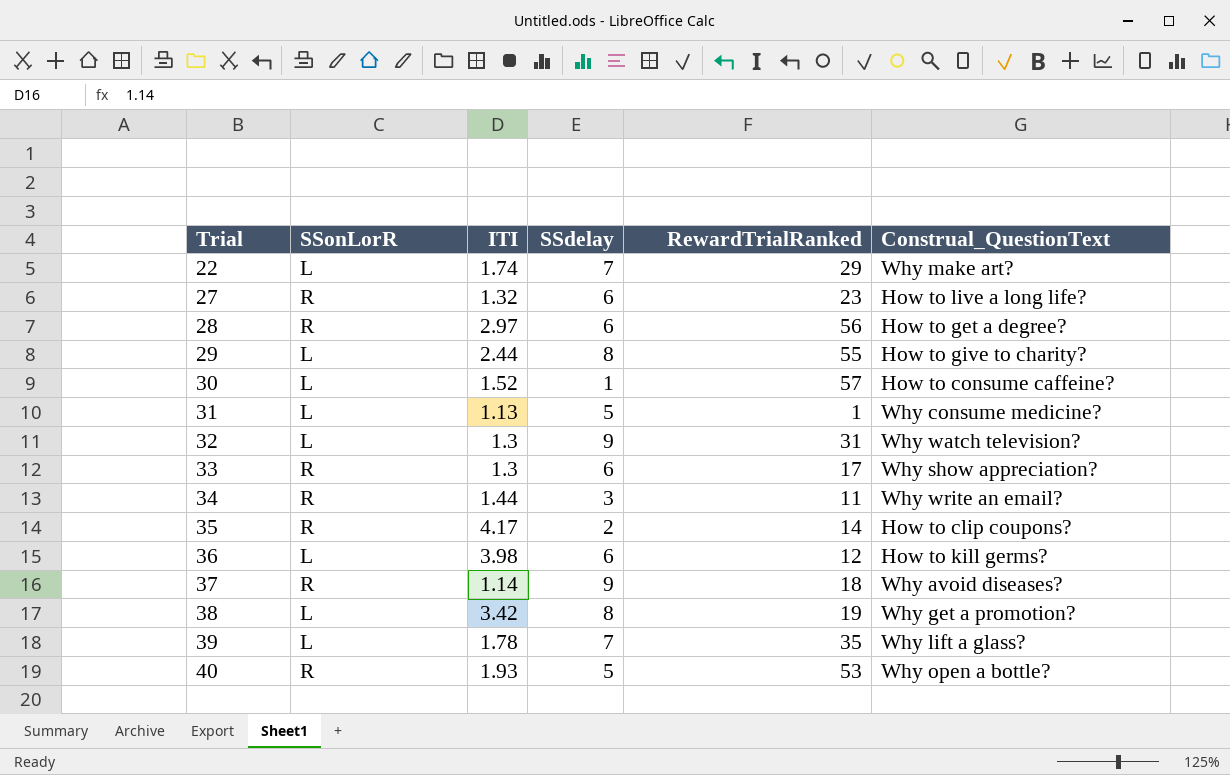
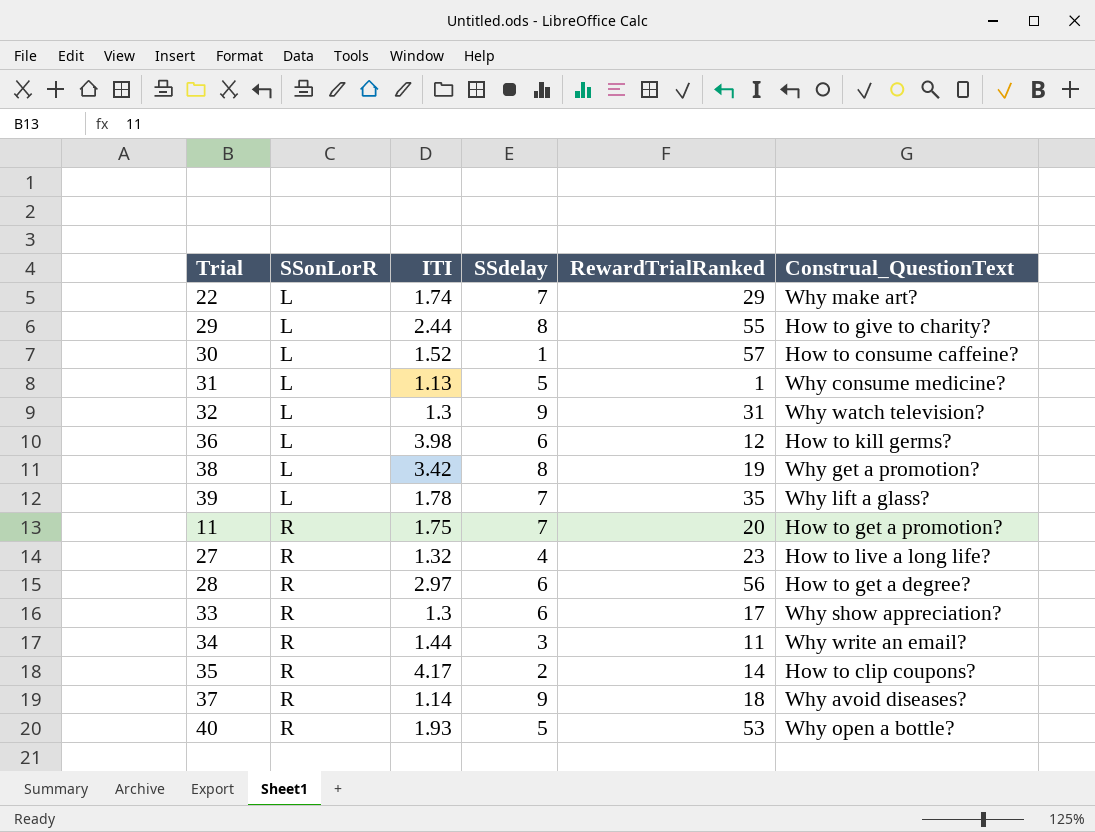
row order: Trial ascending -> SSonLorR ascending
row 11: none -> R | 1.75 | 7 | 20 | How to get a promotion?
27 | SSdelay: 6 -> 4

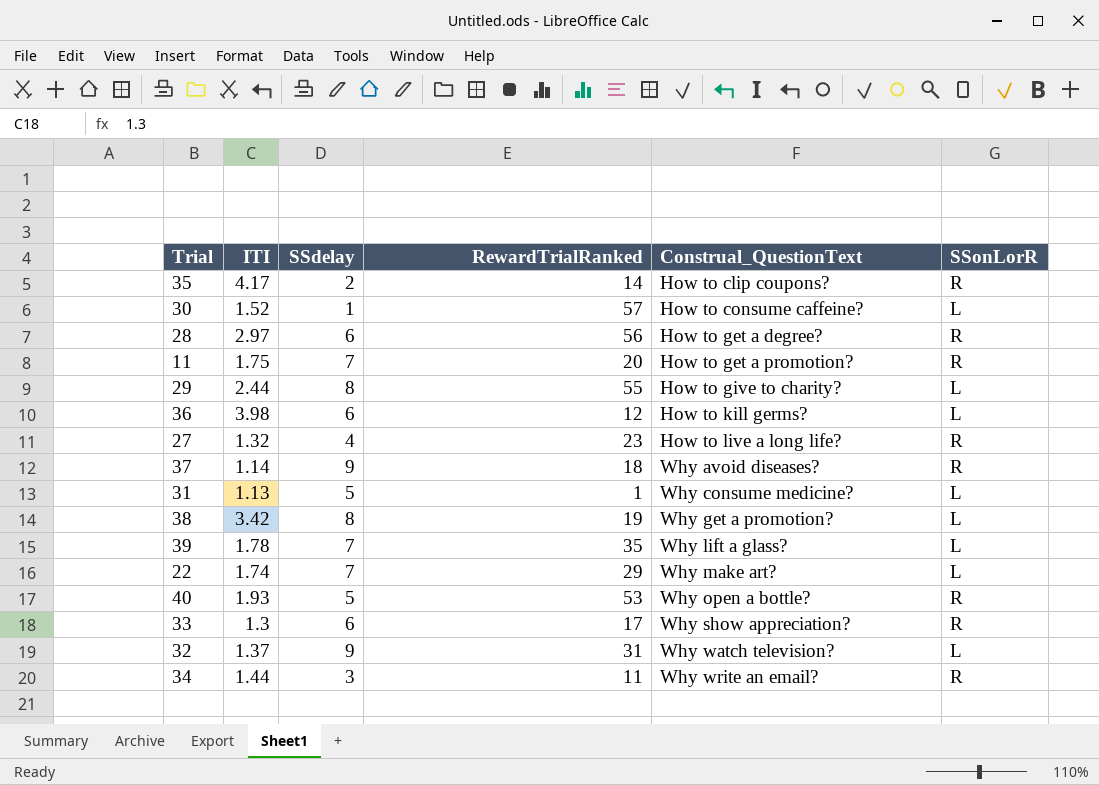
row order: SSonLorR ascending -> Construal_QuestionText ascending
column SSonLorR | position: 2 -> 6
32 | ITI: 1.3 -> 1.37

